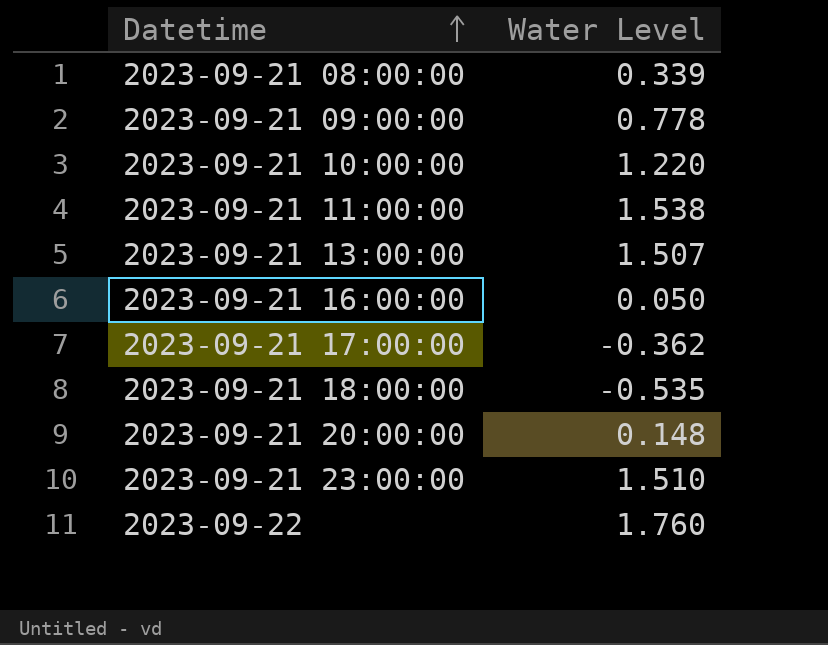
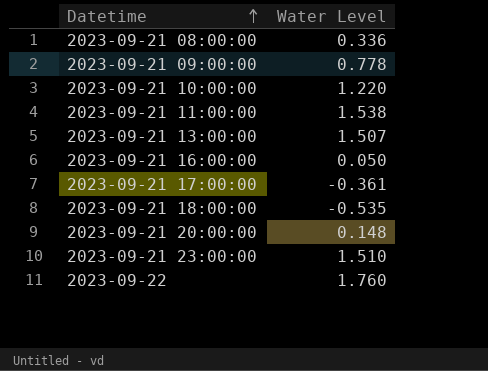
2023-09-21 08:00:00 | Water Level: 0.339 -> 0.336
2023-09-21 17:00:00 | Water Level: -0.362 -> -0.361

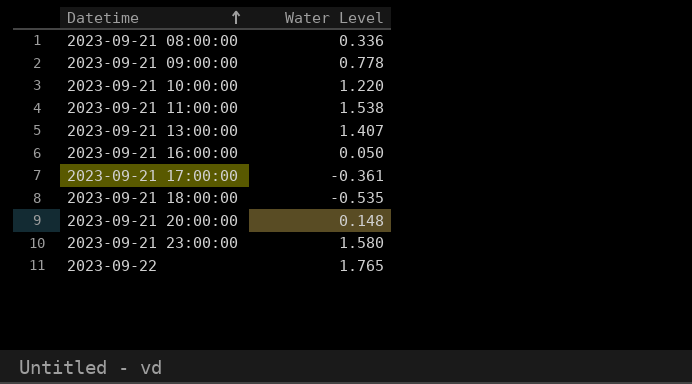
2023-09-21 13:00:00 | Water Level: 1.507 -> 1.407
2023-09-21 23:00:00 | Water Level: 1.510 -> 1.580
2023-09-22 | Water Level: 1.760 -> 1.765

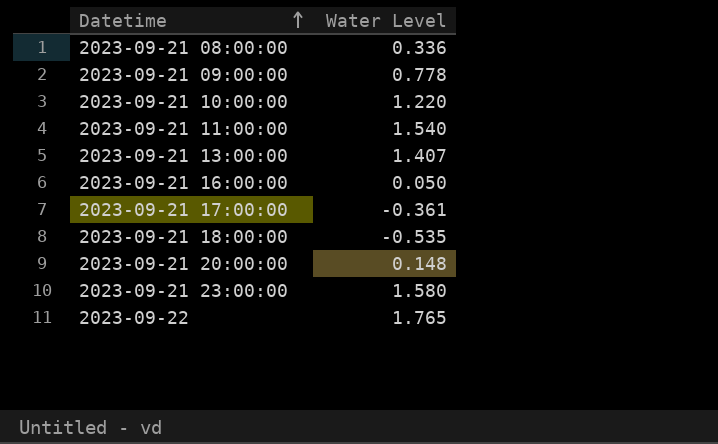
2023-09-21 11:00:00 | Water Level: 1.538 -> 1.540

